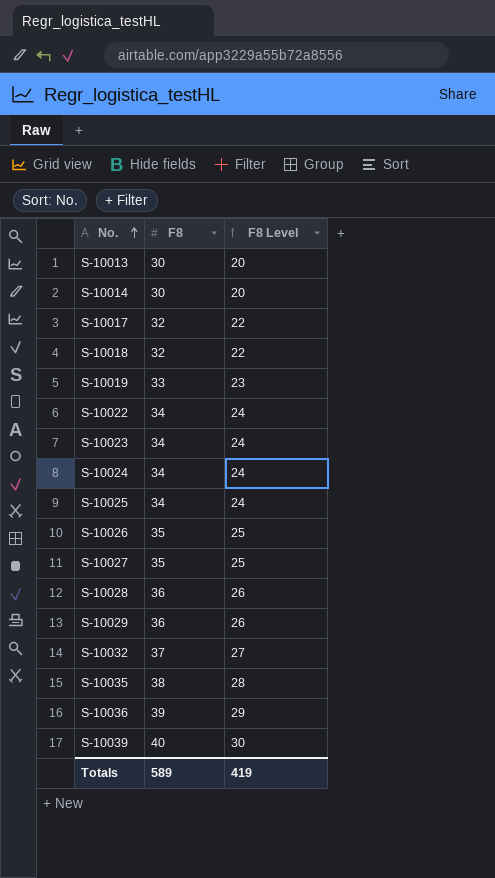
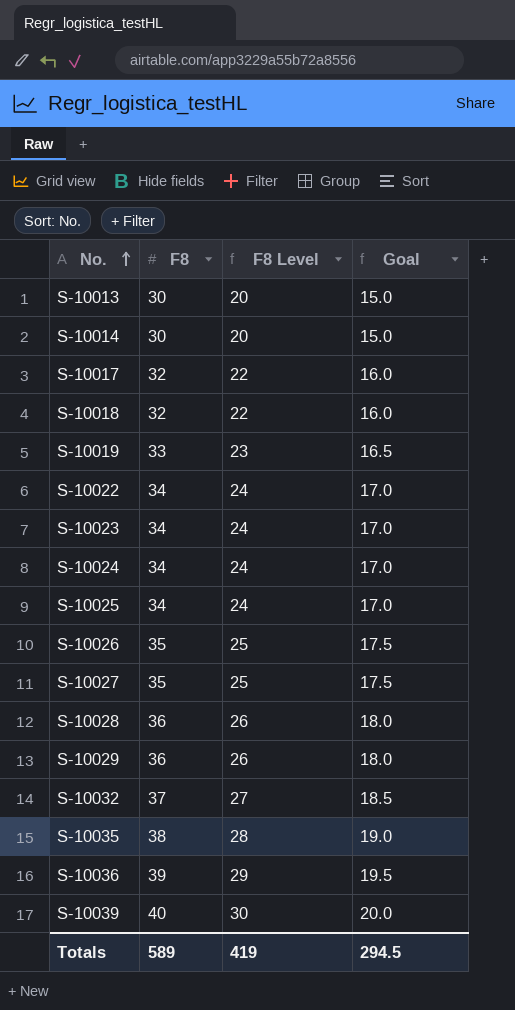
column Goal | formula: none -> [F8] * 0.5

